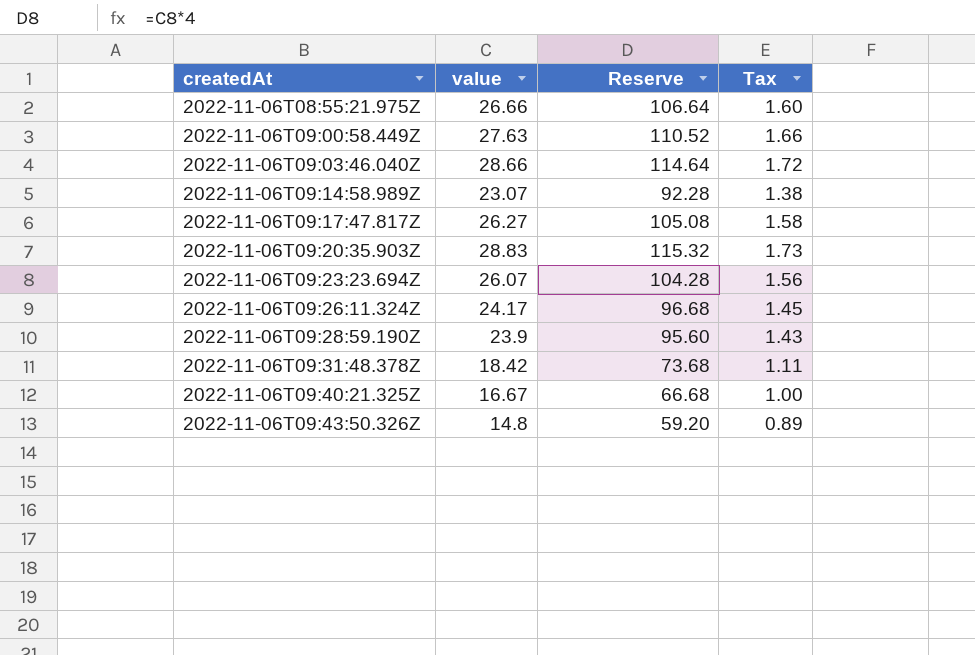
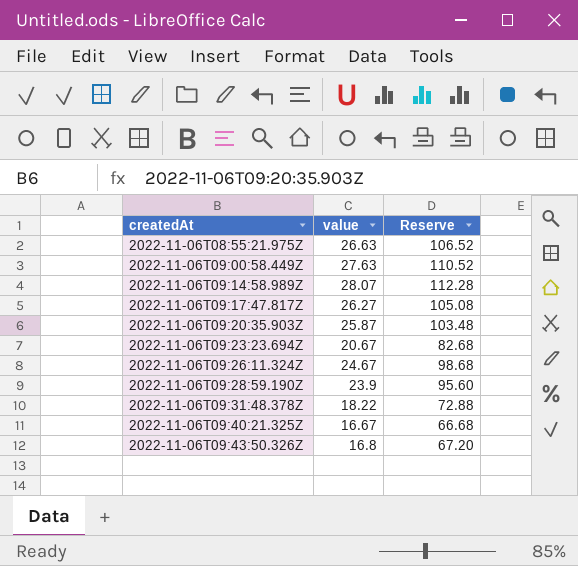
column Tax | formula: [value] * 0.06 -> none
row 2022-11-06T09:03:46.040Z: 28.66 | 114.64 | 1.72 -> none
2022-11-06T08:55:21.975Z | value: 26.66 -> 26.63
2022-11-06T08:55:21.975Z | Reserve: 106.64 -> 106.52
2022-11-06T09:14:58.989Z | value: 23.07 -> 28.07
2022-11-06T09:14:58.989Z | Reserve: 92.28 -> 112.28
2022-11-06T09:20:35.903Z | value: 28.83 -> 25.87
2022-11-06T09:20:35.903Z | Reserve: 115.32 -> 103.48
2022-11-06T09:23:23.694Z | value: 26.07 -> 20.67
2022-11-06T09:23:23.694Z | Reserve: 104.28 -> 82.68
2022-11-06T09:26:11.324Z | value: 24.17 -> 24.67
2022-11-06T09:26:11.324Z | Reserve: 96.68 -> 98.68
2022-11-06T09:31:48.378Z | value: 18.42 -> 18.22
2022-11-06T09:31:48.378Z | Reserve: 73.68 -> 72.88
2022-11-06T09:43:50.326Z | value: 14.8 -> 16.8
2022-11-06T09:43:50.326Z | Reserve: 59.20 -> 67.20

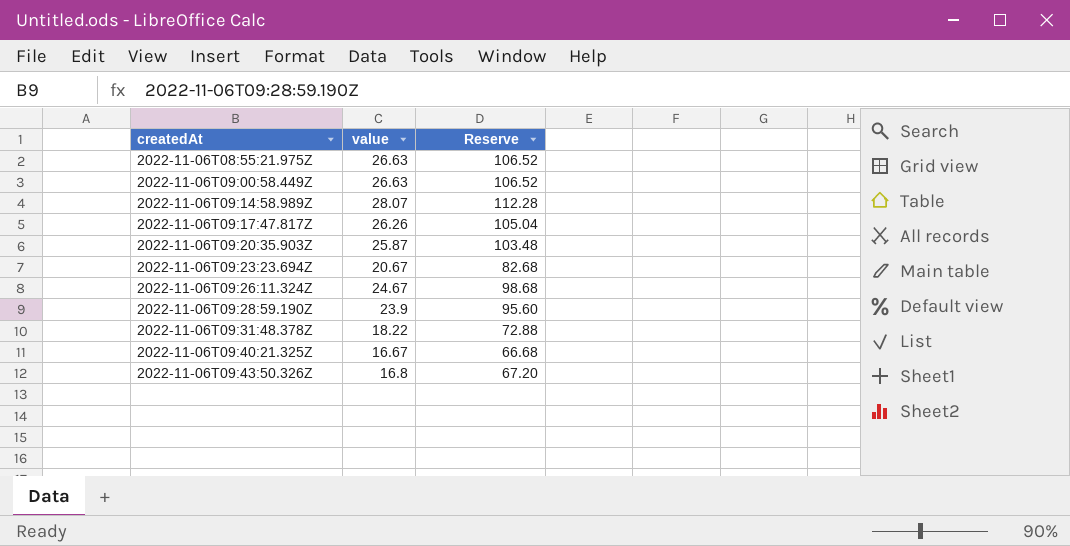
2022-11-06T09:00:58.449Z | value: 27.63 -> 26.63
2022-11-06T09:00:58.449Z | Reserve: 110.52 -> 106.52
2022-11-06T09:17:47.817Z | value: 26.27 -> 26.26
2022-11-06T09:17:47.817Z | Reserve: 105.08 -> 105.04

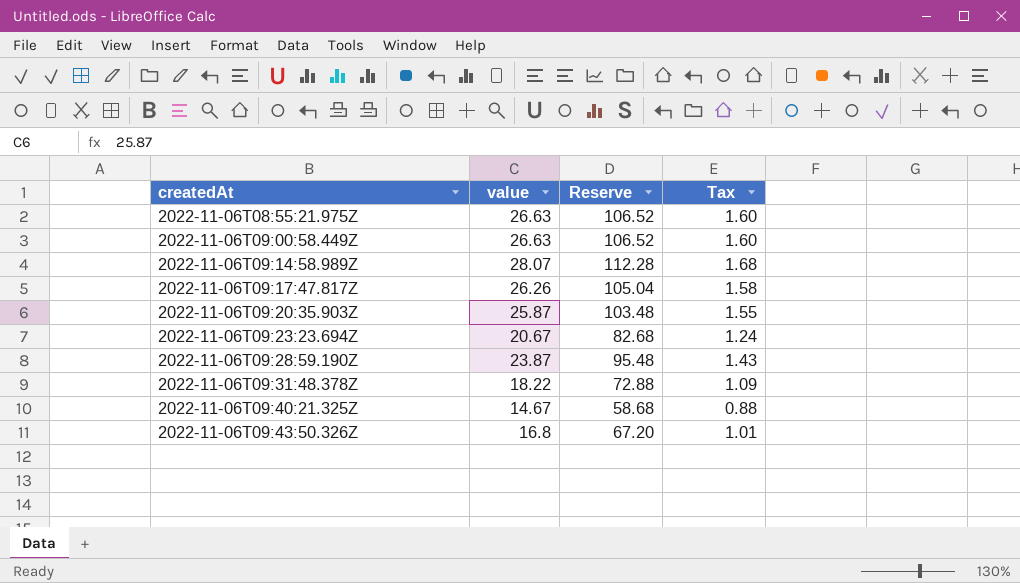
column Tax | formula: none -> [value] * 0.06
row 2022-11-06T09:26:11.324Z: 24.67 | 98.68 -> none
2022-11-06T09:28:59.190Z | value: 23.9 -> 23.87
2022-11-06T09:28:59.190Z | Reserve: 95.60 -> 95.48
2022-11-06T09:40:21.325Z | value: 16.67 -> 14.67
2022-11-06T09:40:21.325Z | Reserve: 66.68 -> 58.68

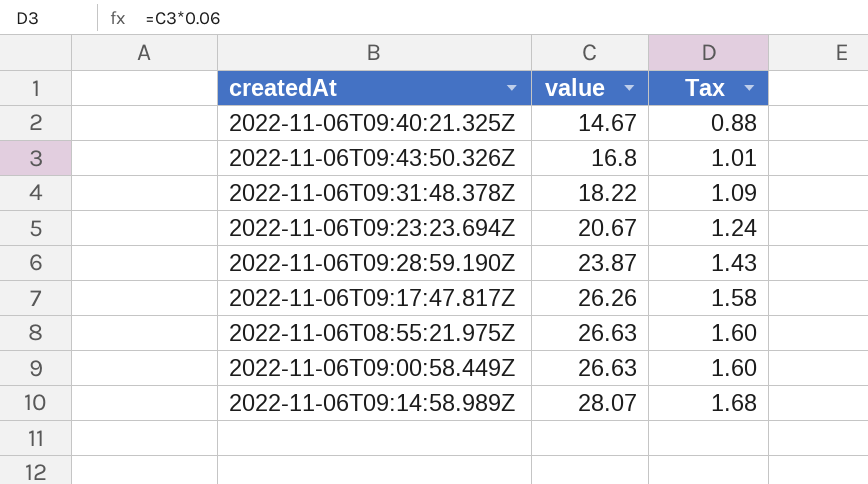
row order: createdAt ascending -> value ascending
column Reserve | formula: [value] * 4 -> none
row 2022-11-06T09:20:35.903Z: 25.87 | 103.48 | 1.55 -> none

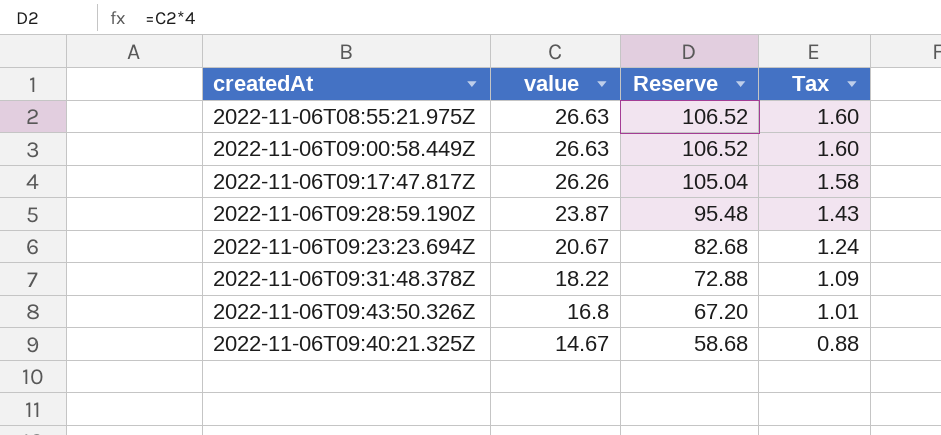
row order: value ascending -> value descending
column Reserve | formula: none -> [value] * 4
row 2022-11-06T09:14:58.989Z: 28.07 | 1.68 -> none

